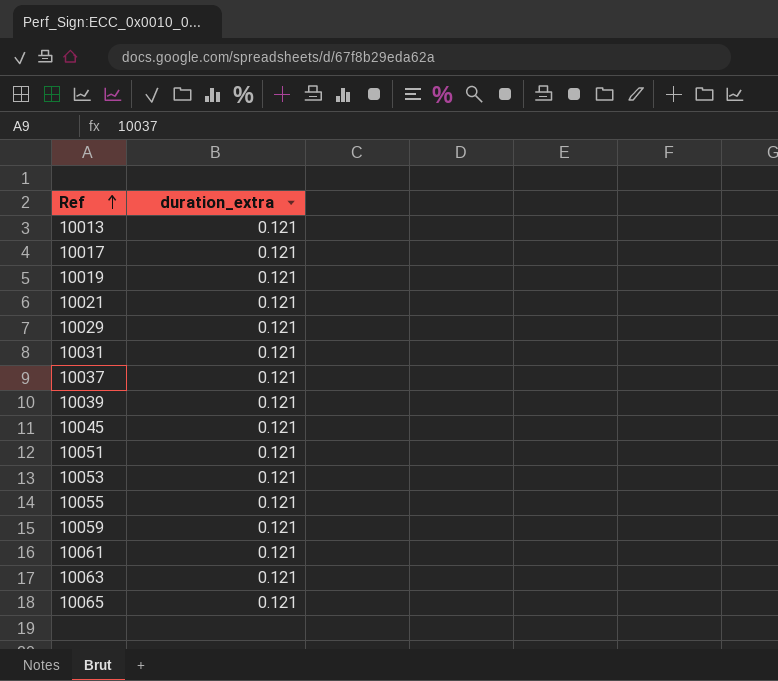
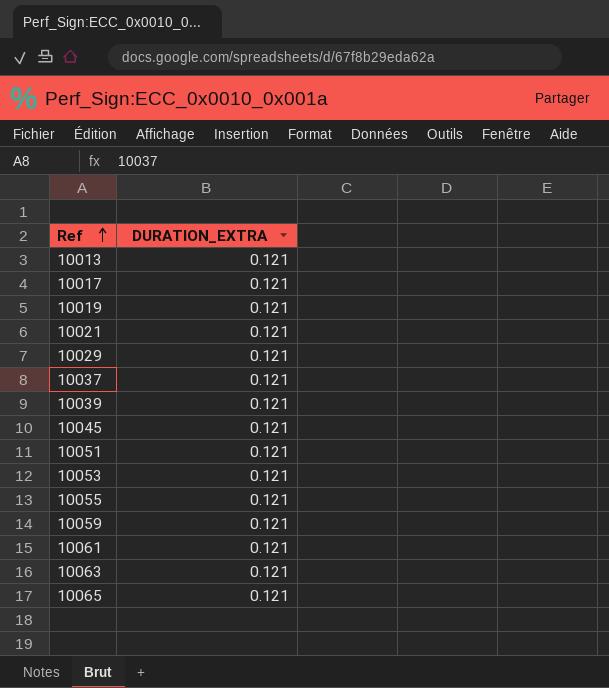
column name: duration_extra -> DURATION_EXTRA
row 10031: 0.121 -> none

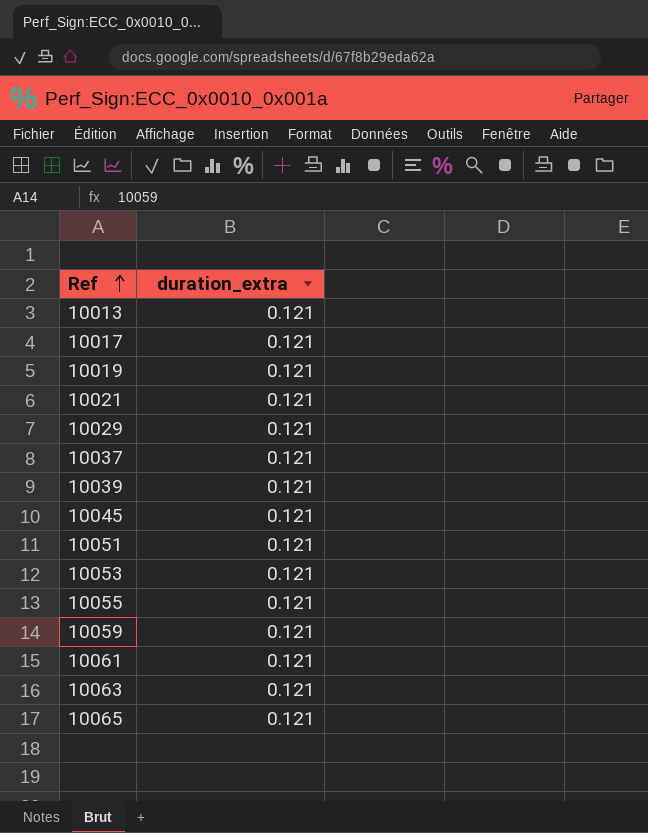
column name: DURATION_EXTRA -> duration_extra

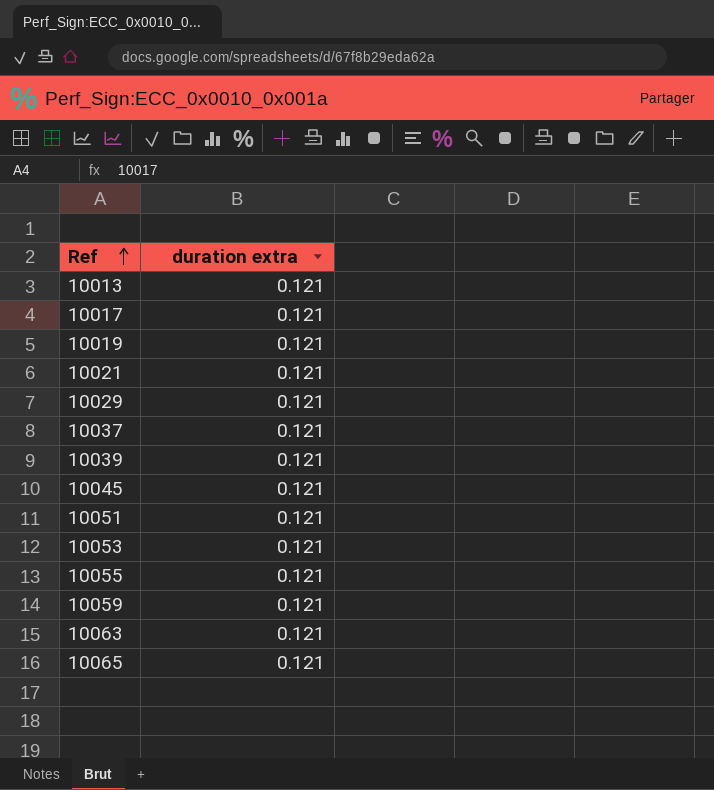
column name: duration_extra -> duration extra
row 10061: 0.121 -> none

